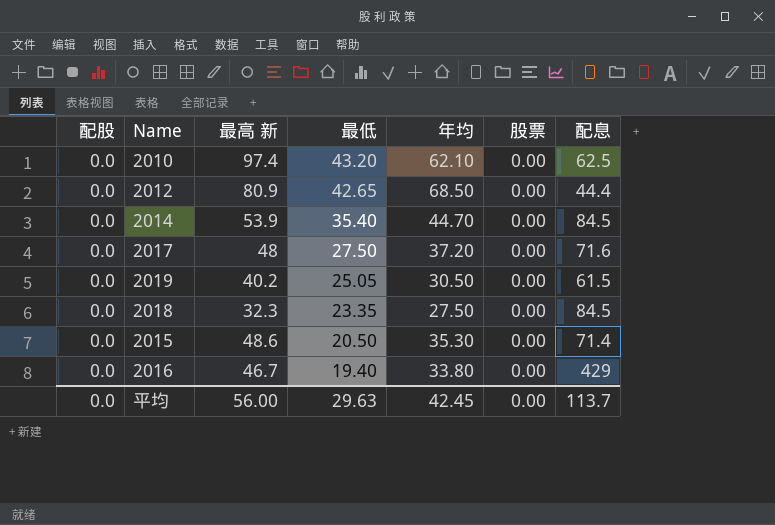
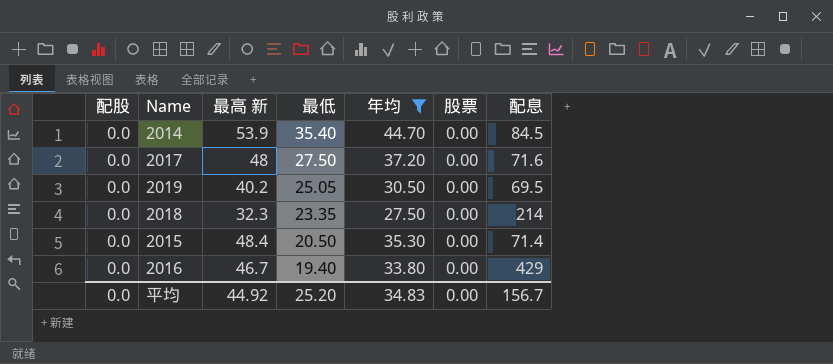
filter: none -> 年均 <= 44.70
2019 | 配息: 61.5 -> 69.5
2018 | 配息: 84.5 -> 214
2015 | 最高 新: 48.6 -> 48.4
平均 | 最高 新: 56.00 -> 44.92
平均 | 最低: 29.63 -> 25.20
平均 | 年均: 42.45 -> 34.83
平均 | 配息: 113.7 -> 156.7

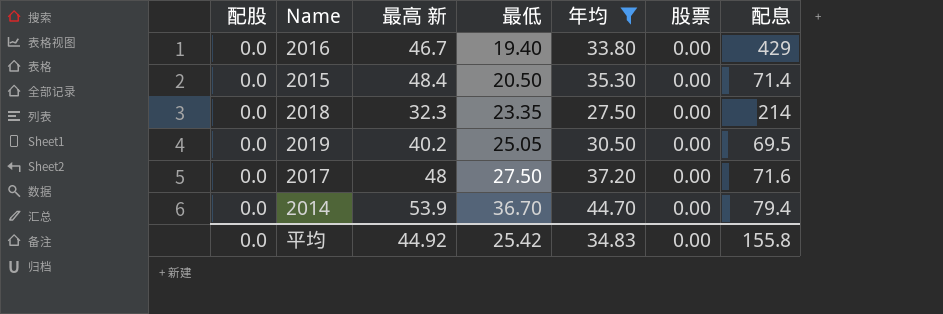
row order: 最低 descending -> 最低 ascending
2014 | 最低: 35.40 -> 36.70
2014 | 配息: 84.5 -> 79.4
平均 | 最低: 25.20 -> 25.42
平均 | 配息: 156.7 -> 155.8

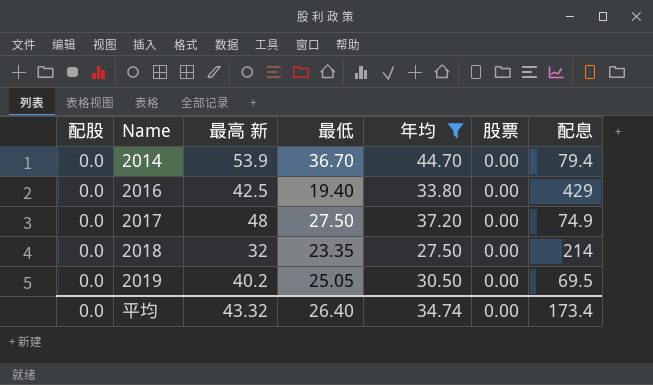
row order: 最低 ascending -> Name ascending
row 2015: 0.0 | 48.4 | 20.50 | 35.30 | 0.00 | 71.4 -> none
2016 | 最高 新: 46.7 -> 42.5
2017 | 配息: 71.6 -> 74.9
2018 | 最高 新: 32.3 -> 32
平均 | 最高 新: 44.92 -> 43.32
平均 | 最低: 25.42 -> 26.40
平均 | 年均: 34.83 -> 34.74
平均 | 配息: 155.8 -> 173.4

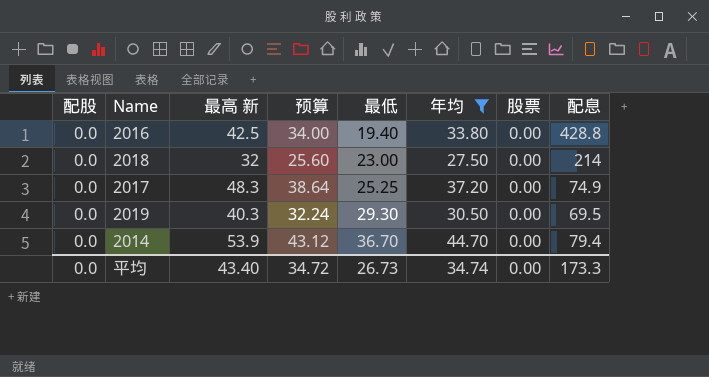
row order: Name ascending -> 最低 ascending
column 预算 | formula: none -> [最高 新] * 0.8
2016 | 配息: 429 -> 428.8
2018 | 最低: 23.35 -> 23.00
2017 | 最高 新: 48 -> 48.3
2017 | 最低: 27.50 -> 25.25
2019 | 最高 新: 40.2 -> 40.3
2019 | 最低: 25.05 -> 29.30
平均 | 最高 新: 43.32 -> 43.40
平均 | 最低: 26.40 -> 26.73
平均 | 配息: 173.4 -> 173.3

